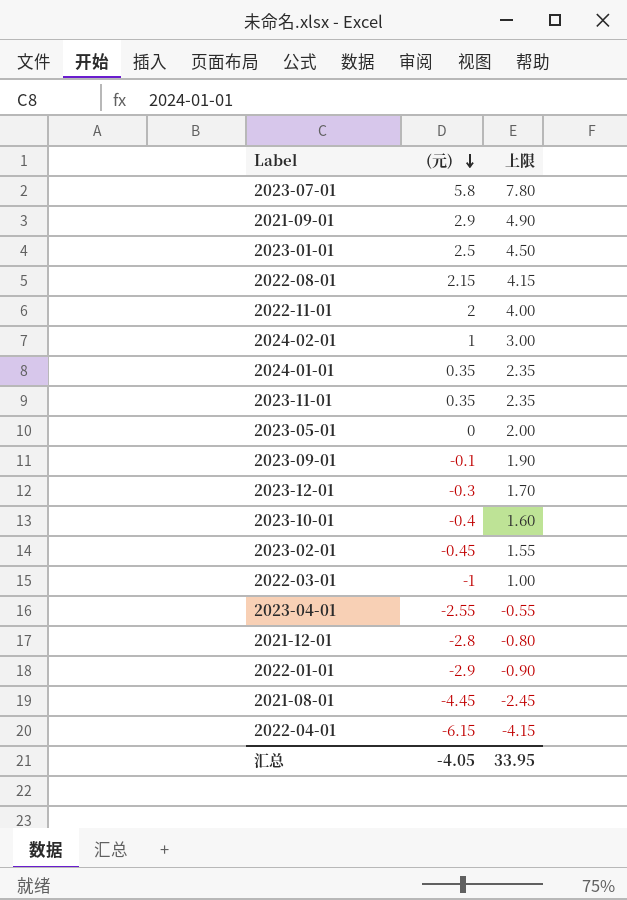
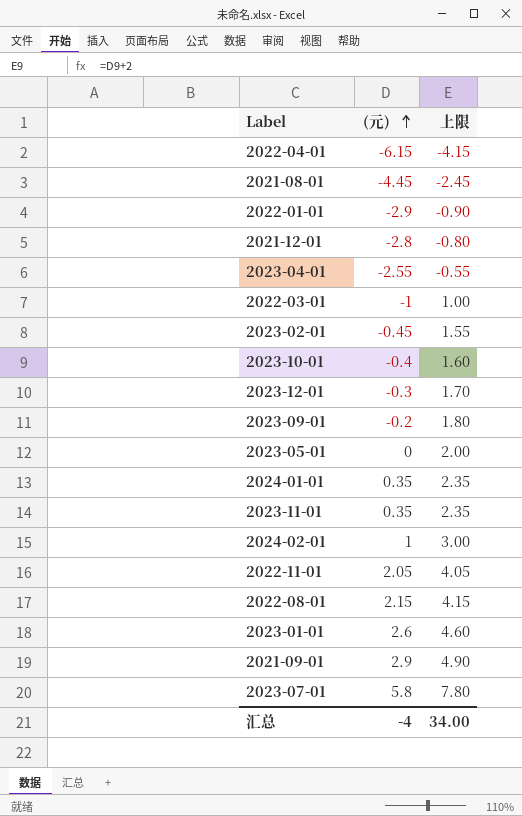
row order: (元) descending -> (元) ascending
2023-09-01 | (元): -0.1 -> -0.2
2023-09-01 | 上限: 1.90 -> 1.80
2022-11-01 | (元): 2 -> 2.05
2022-11-01 | 上限: 4.00 -> 4.05
2023-01-01 | (元): 2.5 -> 2.6
2023-01-01 | 上限: 4.50 -> 4.60
汇总 | (元): -4.05 -> -4
汇总 | 上限: 33.95 -> 34.00

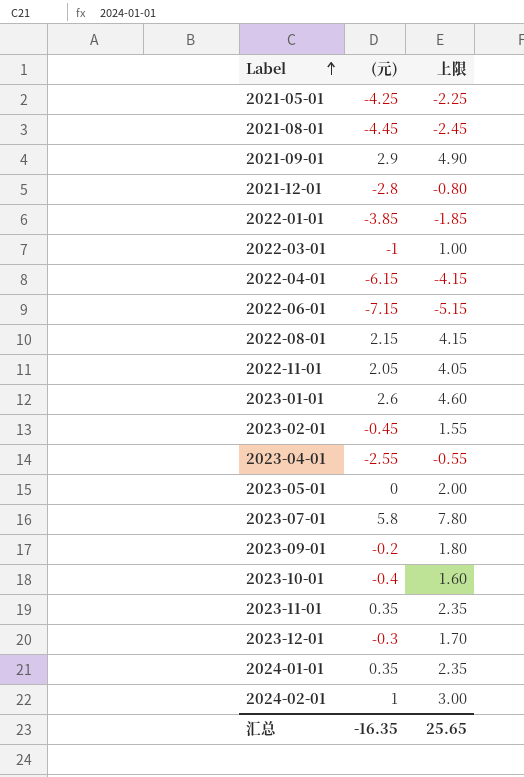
row order: (元) ascending -> Label ascending
row 2021-05-01: none -> -4.25 | -2.25
2022-01-01 | (元): -2.9 -> -3.85
2022-01-01 | 上限: -0.90 -> -1.85
row 2022-06-01: none -> -7.15 | -5.15
汇总 | (元): -4 -> -16.35
汇总 | 上限: 34.00 -> 25.65

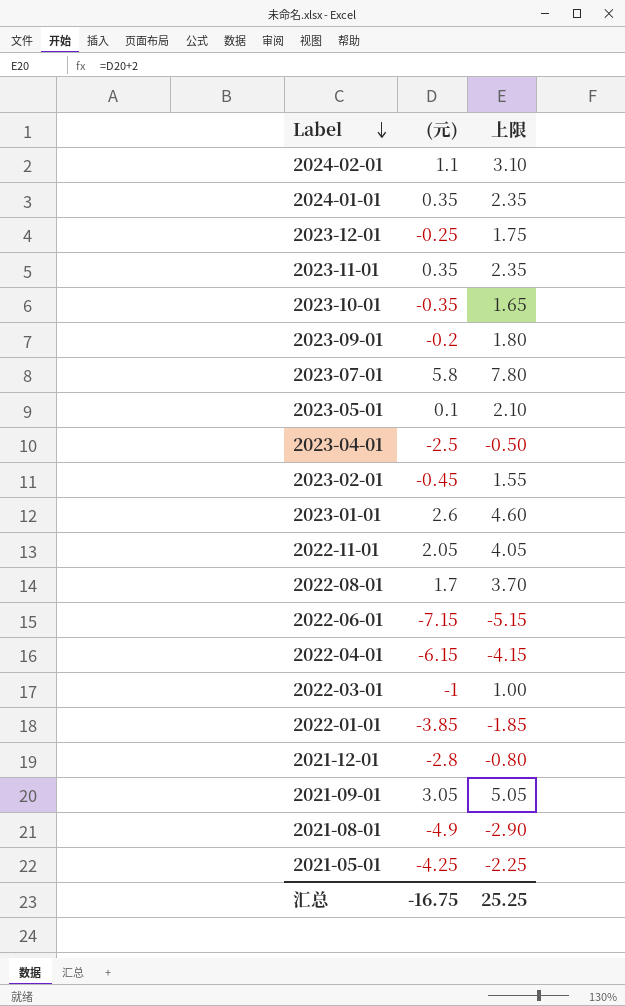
row order: Label ascending -> Label descending
2024-02-01 | (元): 1 -> 1.1
2024-02-01 | 上限: 3.00 -> 3.10
2023-12-01 | (元): -0.3 -> -0.25
2023-12-01 | 上限: 1.70 -> 1.75
2023-10-01 | (元): -0.4 -> -0.35
2023-10-01 | 上限: 1.60 -> 1.65
2023-05-01 | (元): 0 -> 0.1
2023-05-01 | 上限: 2.00 -> 2.10
2023-04-01 | (元): -2.55 -> -2.5
2023-04-01 | 上限: -0.55 -> -0.50
2022-08-01 | (元): 2.15 -> 1.7
2022-08-01 | 上限: 4.15 -> 3.70
2021-09-01 | (元): 2.9 -> 3.05
2021-09-01 | 上限: 4.90 -> 5.05
2021-08-01 | (元): -4.45 -> -4.9
2021-08-01 | 上限: -2.45 -> -2.90
汇总 | (元): -16.35 -> -16.75
汇总 | 上限: 25.65 -> 25.25

